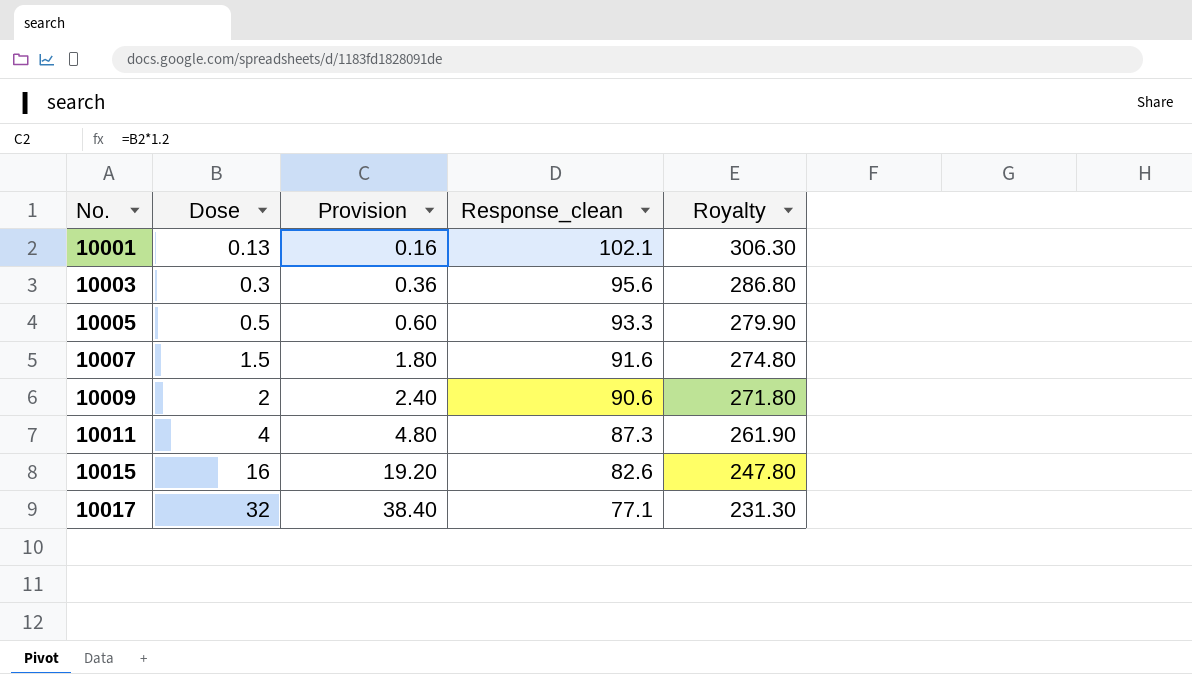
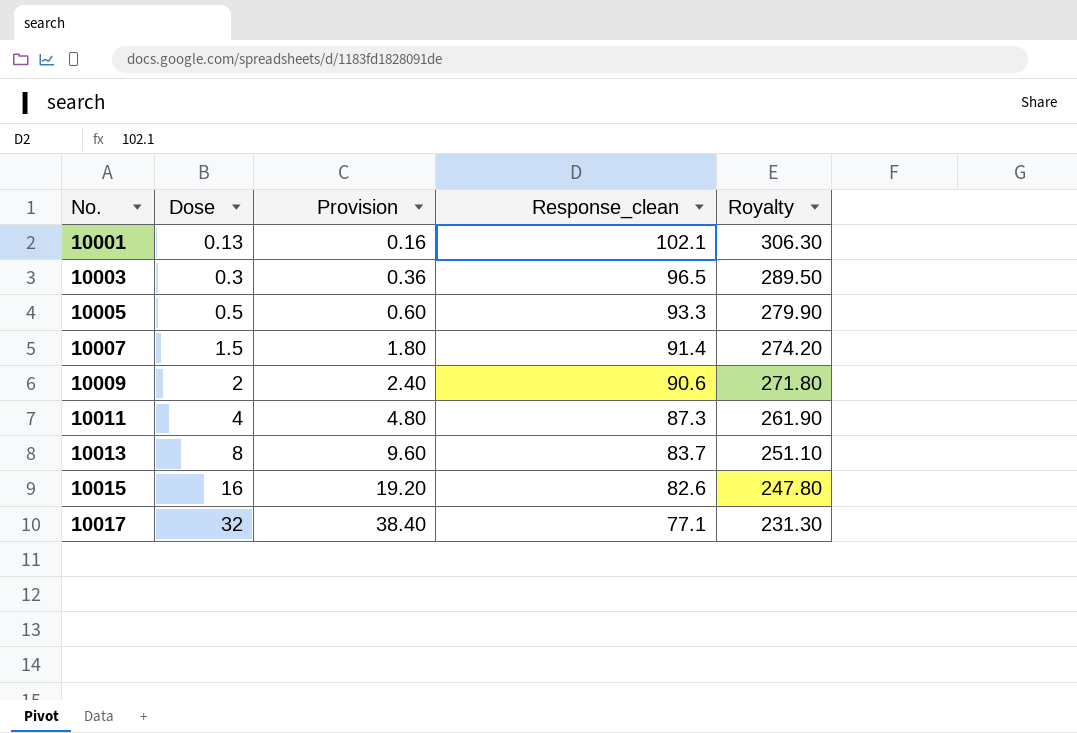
10003 | Response_clean: 95.6 -> 96.5
10003 | Royalty: 286.80 -> 289.50
10007 | Response_clean: 91.6 -> 91.4
10007 | Royalty: 274.80 -> 274.20
row 10013: none -> 8 | 9.60 | 83.7 | 251.10

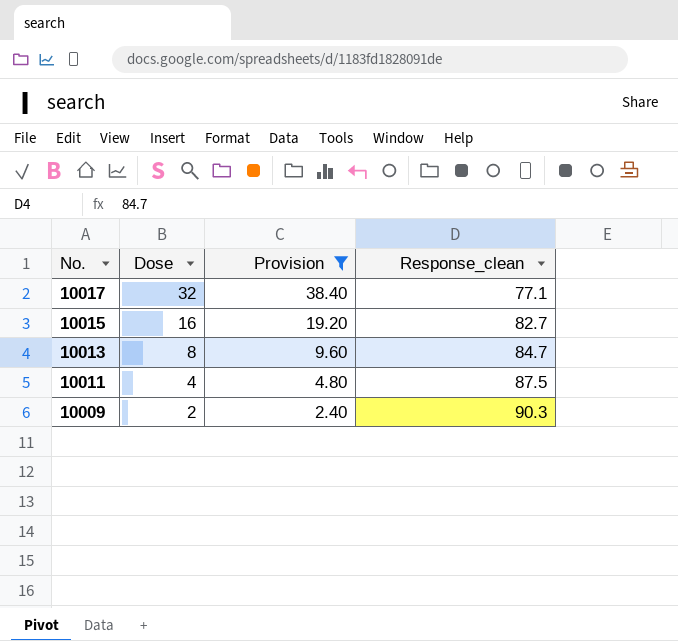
filter: none -> Provision >= 2.40
row order: No. ascending -> No. descending
column Royalty | formula: [Response_clean] * 3 -> none
10015 | Response_clean: 82.6 -> 82.7
10013 | Response_clean: 83.7 -> 84.7
10011 | Response_clean: 87.3 -> 87.5
10009 | Response_clean: 90.6 -> 90.3

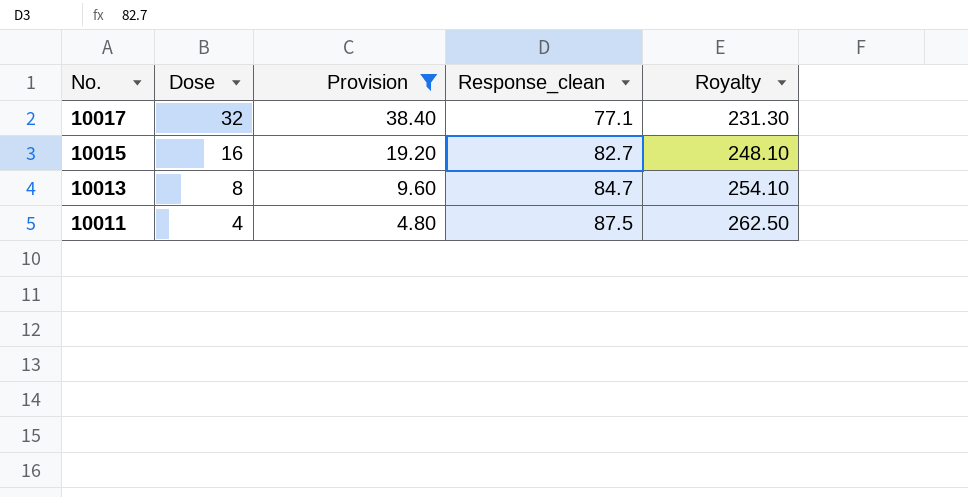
column Royalty | formula: none -> [Response_clean] * 3
row 10009: 2 | 2.40 | 90.3 -> none

